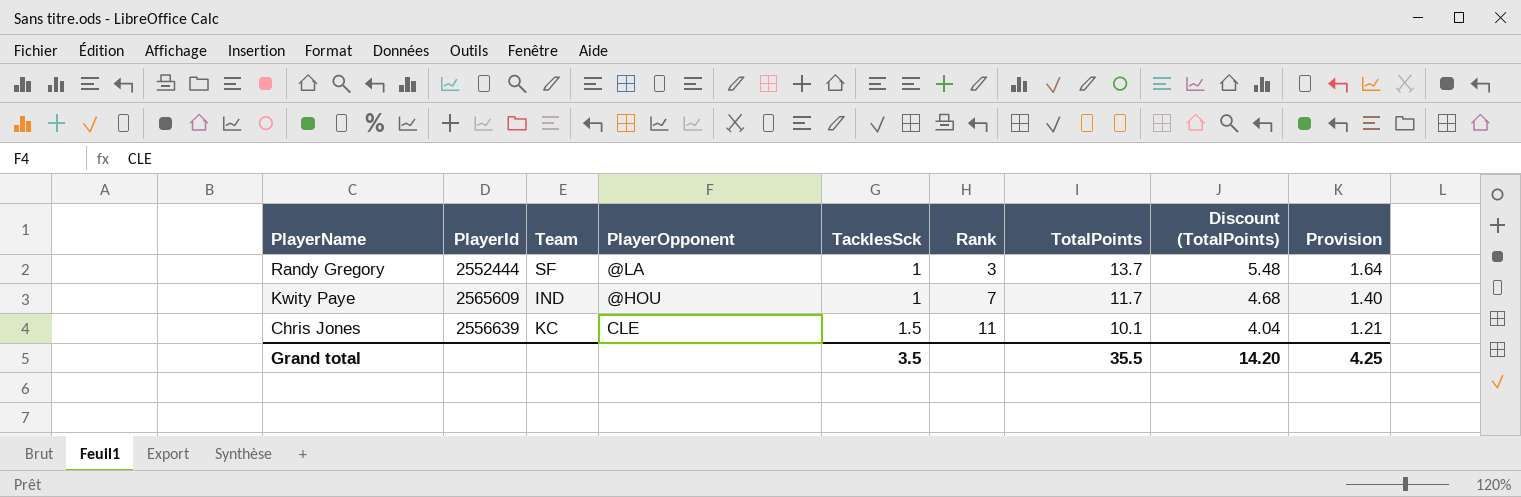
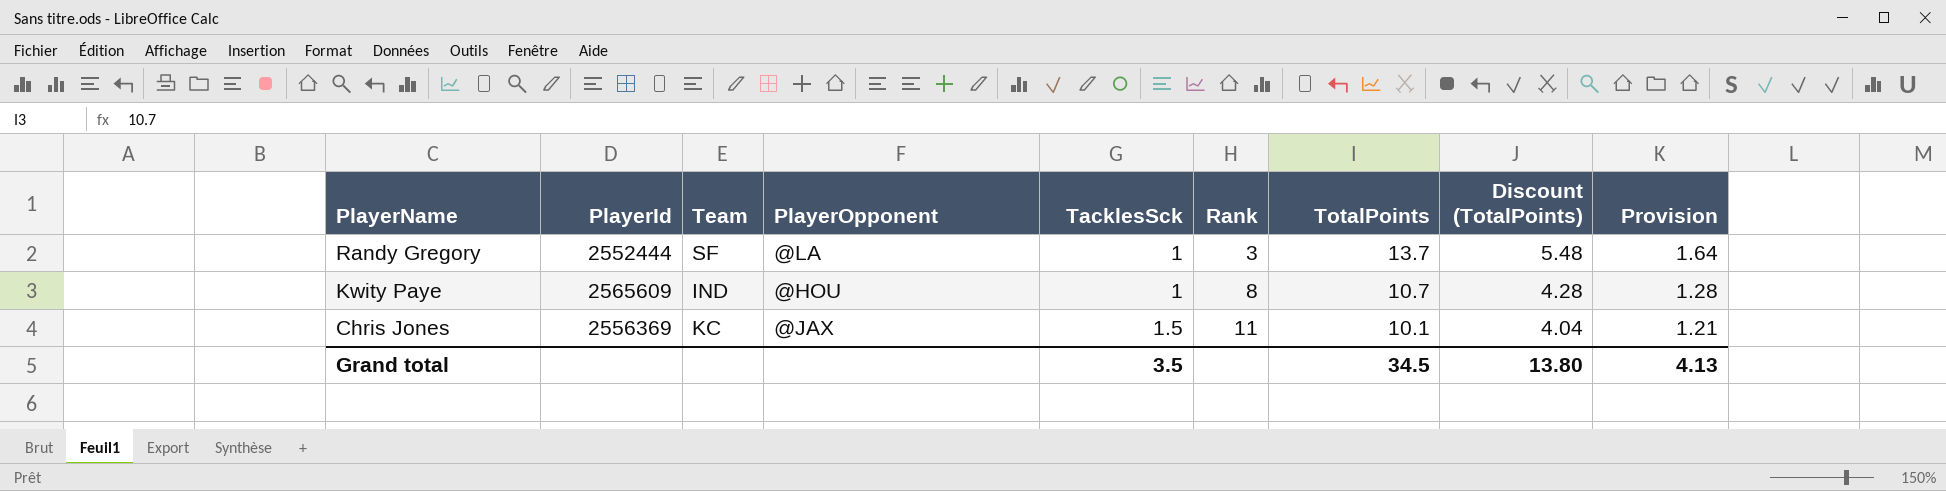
Kwity Paye | Rank: 7 -> 8
Kwity Paye | TotalPoints: 11.7 -> 10.7
Kwity Paye | Discount (TotalPoints): 4.68 -> 4.28
Kwity Paye | Provision: 1.40 -> 1.28
Chris Jones | PlayerId: 2556639 -> 2556369
Chris Jones | PlayerOpponent: CLE -> @JAX
Grand total | TotalPoints: 35.5 -> 34.5
Grand total | Discount (TotalPoints): 14.20 -> 13.80
Grand total | Provision: 4.25 -> 4.13

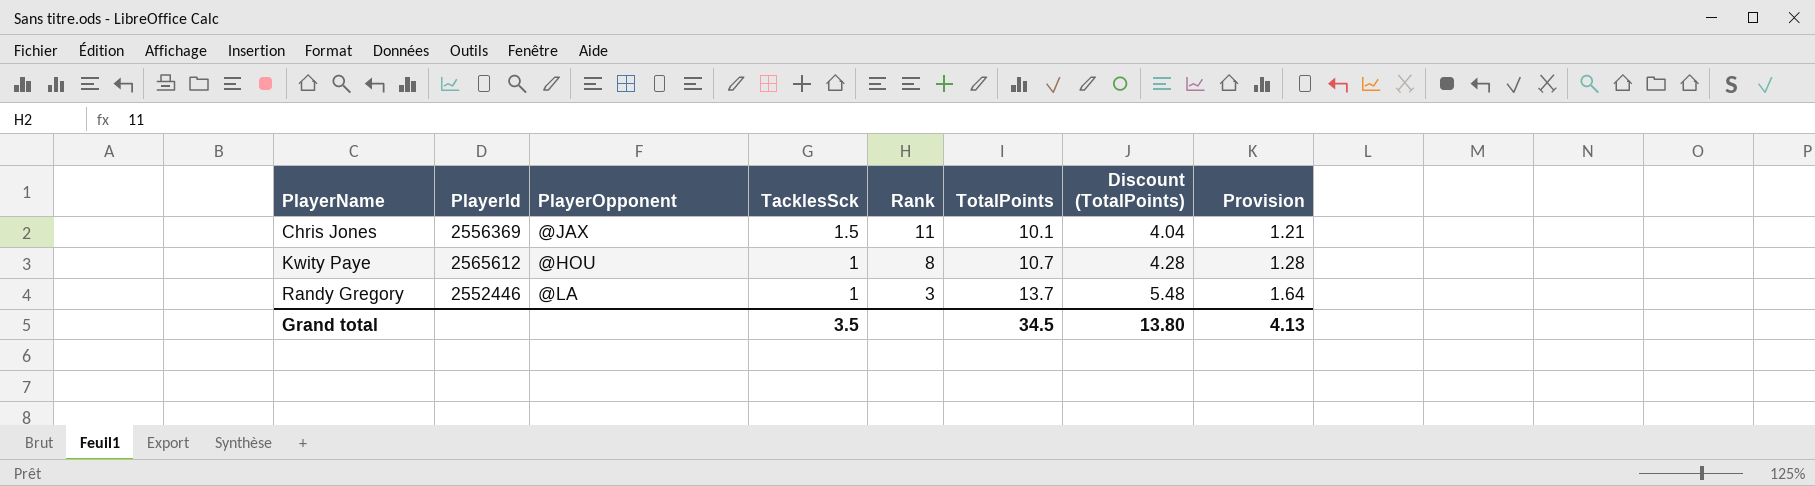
row order: PlayerName descending -> PlayerName ascending
column Team | position: 3 -> none
Kwity Paye | PlayerId: 2565609 -> 2565612
Randy Gregory | PlayerId: 2552444 -> 2552446

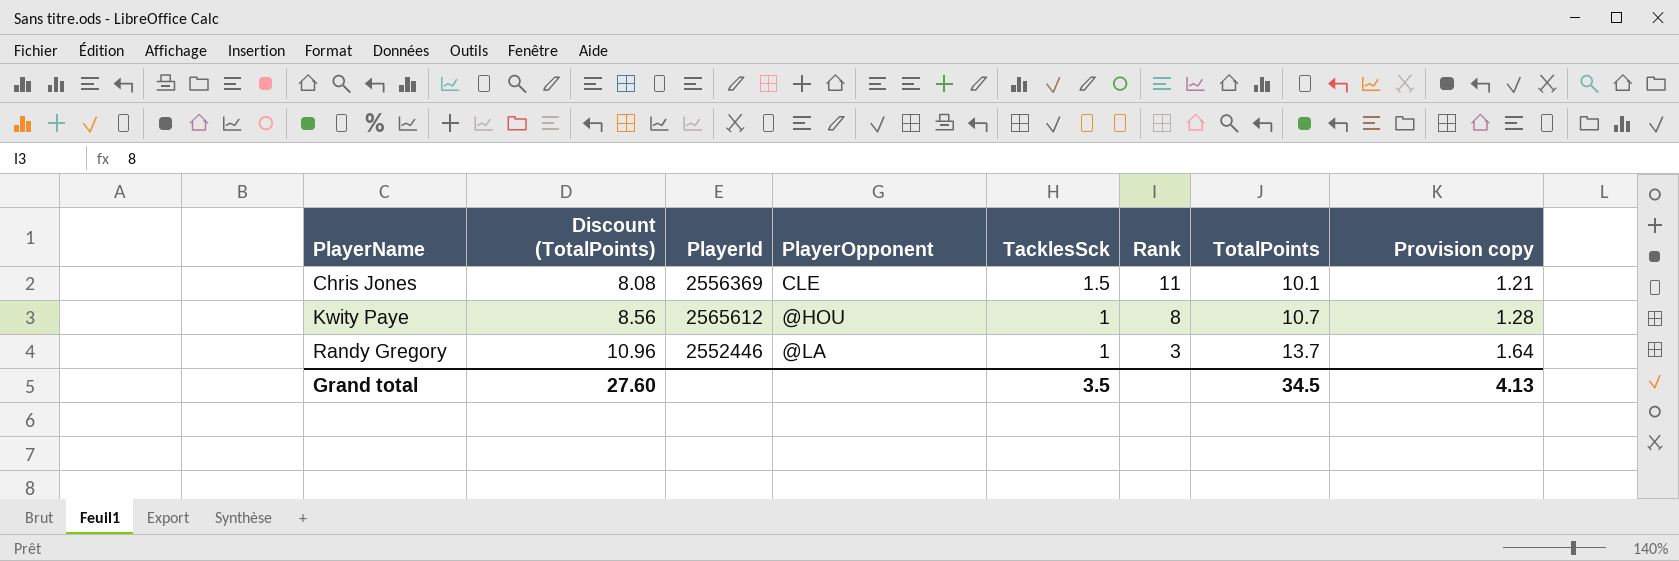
column Discount (TotalPoints) | formula: [TotalPoints] * 0.4 -> [TotalPoints] * 0.8
column Discount (TotalPoints) | position: 7 -> 2
column name: Provision -> Provision copy
Chris Jones | PlayerOpponent: @JAX -> CLE
Grand total | Discount (TotalPoints): 13.80 -> 27.60

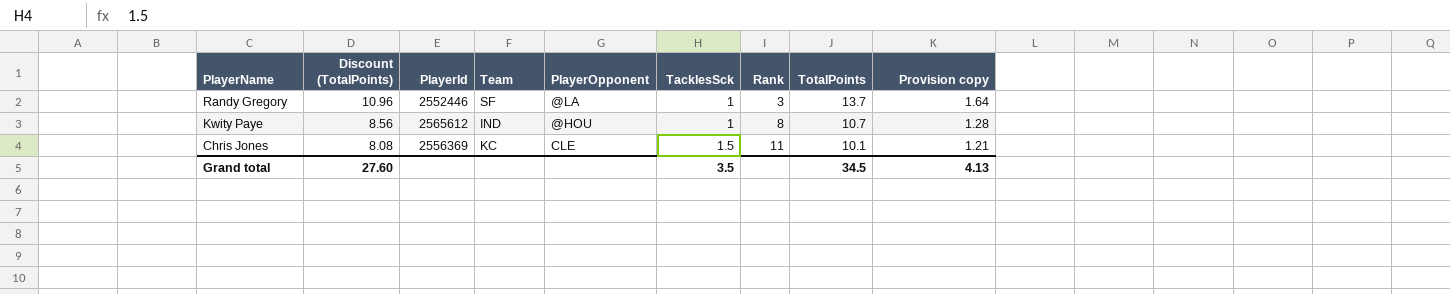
row order: PlayerName ascending -> PlayerName descending
column Team | position: none -> 4

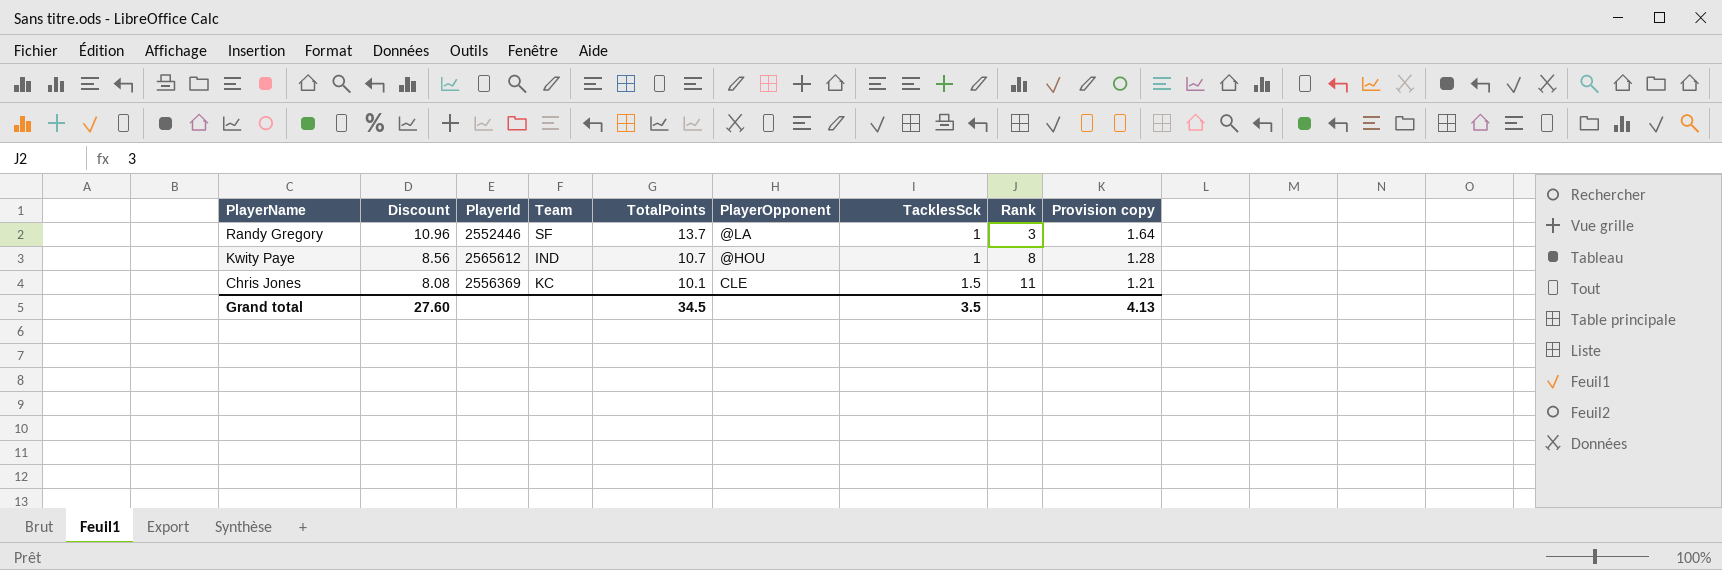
column name: Discount (TotalPoints) -> Discount
column TotalPoints | position: 8 -> 5

